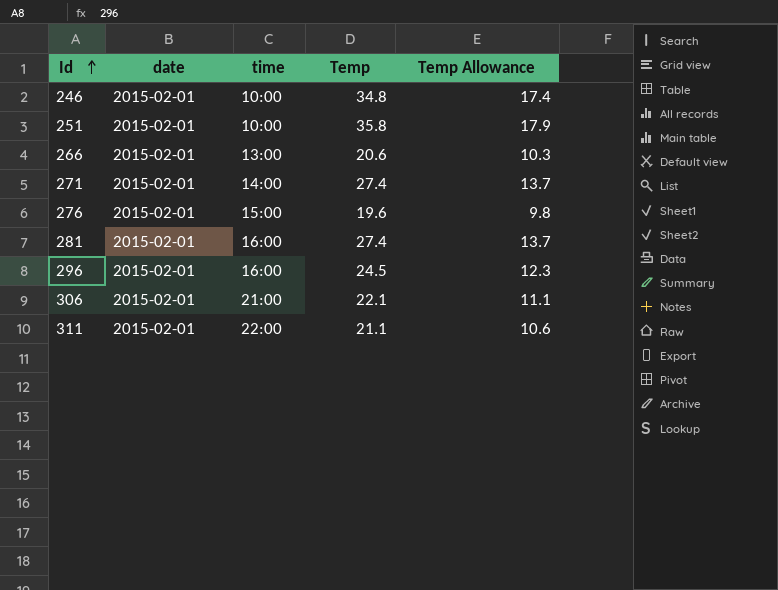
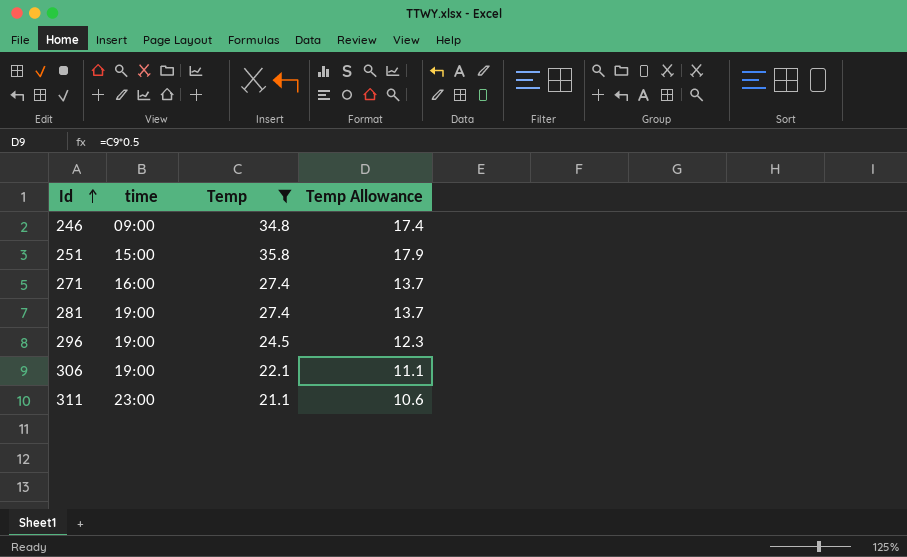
filter: none -> Temp >= 21.1
column date | position: 2 -> none
246 | time: 10:00 -> 09:00
251 | time: 10:00 -> 15:00
271 | time: 14:00 -> 16:00
281 | time: 16:00 -> 19:00
296 | time: 16:00 -> 19:00
306 | time: 21:00 -> 19:00
311 | time: 22:00 -> 23:00

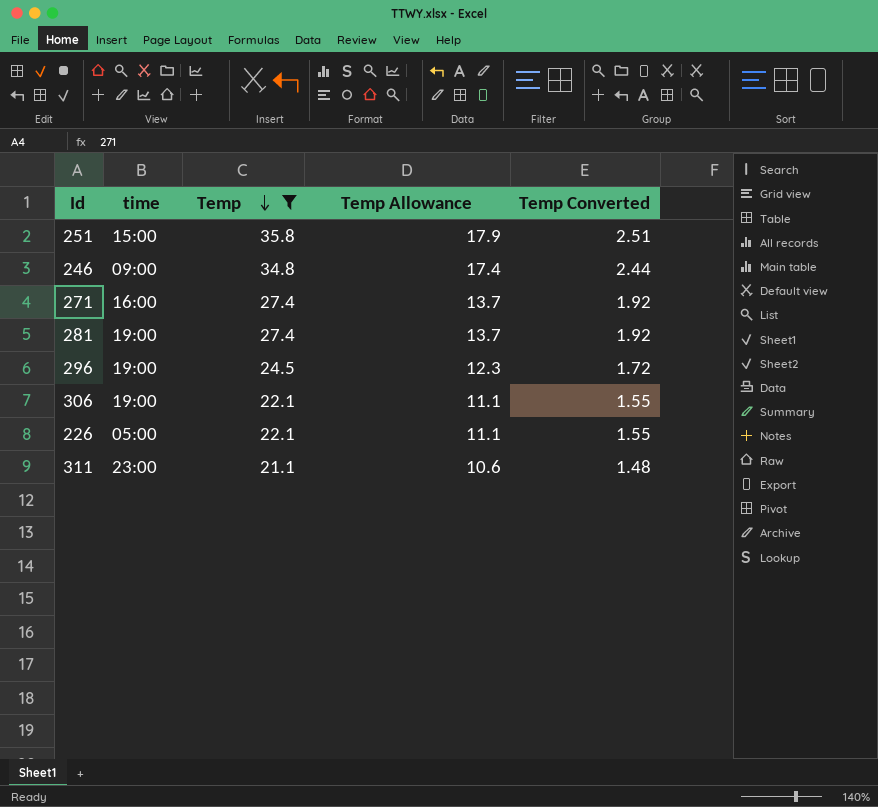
row order: Id ascending -> Temp descending
column Temp Converted | formula: none -> [Temp] * 0.07
row 226: none -> 05:00 | 22.1 | 11.1 | 1.55

